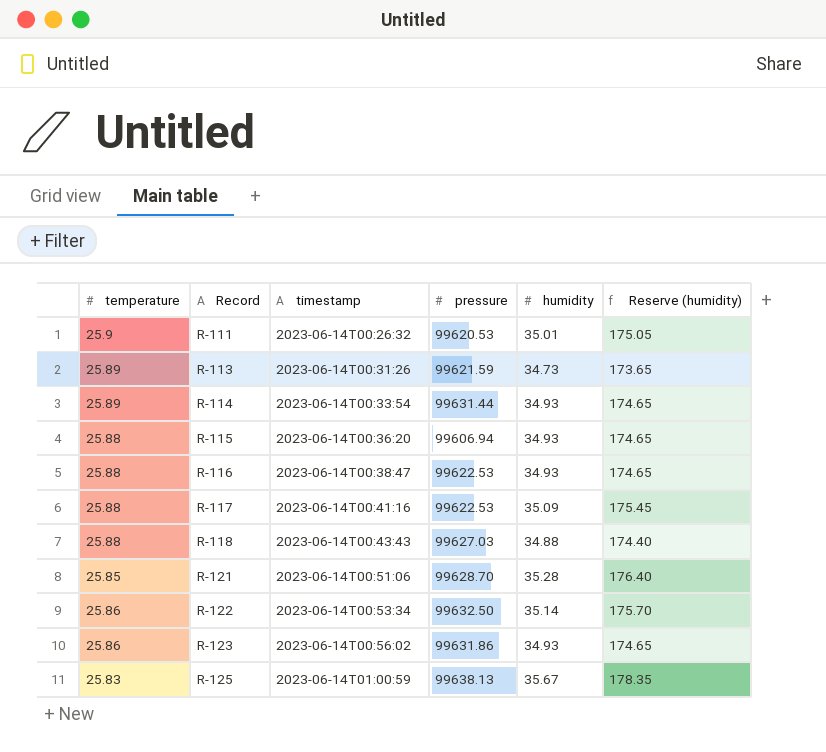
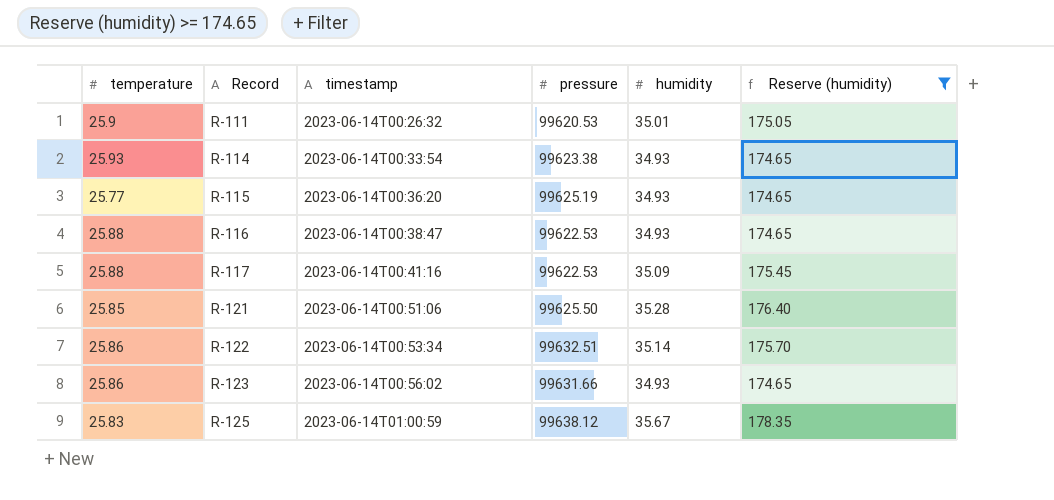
filter: none -> Reserve (humidity) >= 174.65
R-114 | temperature: 25.89 -> 25.93
R-114 | pressure: 99631.44 -> 99623.38
R-115 | temperature: 25.88 -> 25.77
R-115 | pressure: 99606.94 -> 99625.19
R-121 | pressure: 99628.70 -> 99625.50
R-122 | pressure: 99632.50 -> 99632.51
R-123 | pressure: 99631.86 -> 99631.66
R-125 | pressure: 99638.13 -> 99638.12

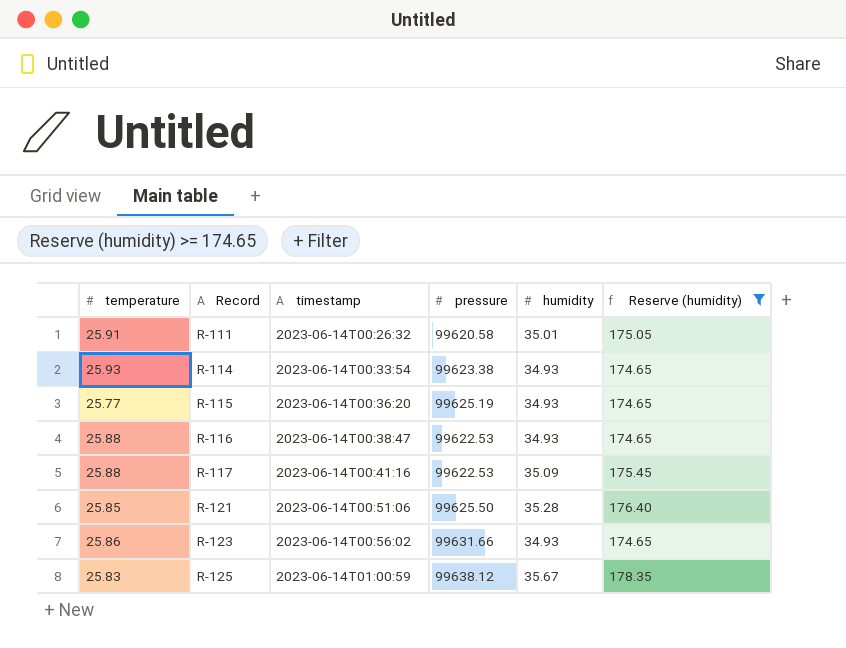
row R-122: 25.86 | 2023-06-14T00:53:34 | 99632.51 | 35.14 | 175.70 -> none
R-111 | temperature: 25.9 -> 25.91
R-111 | pressure: 99620.53 -> 99620.58

